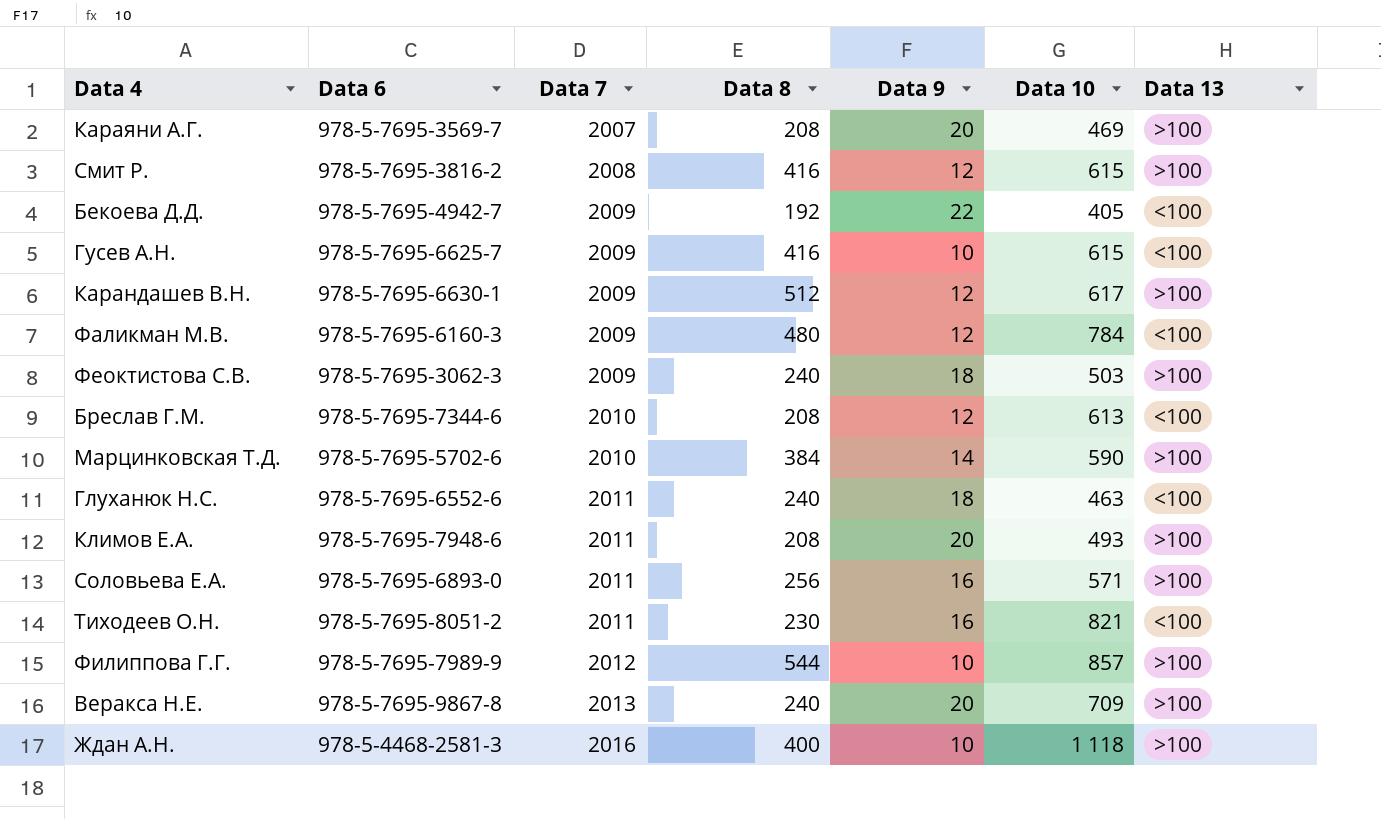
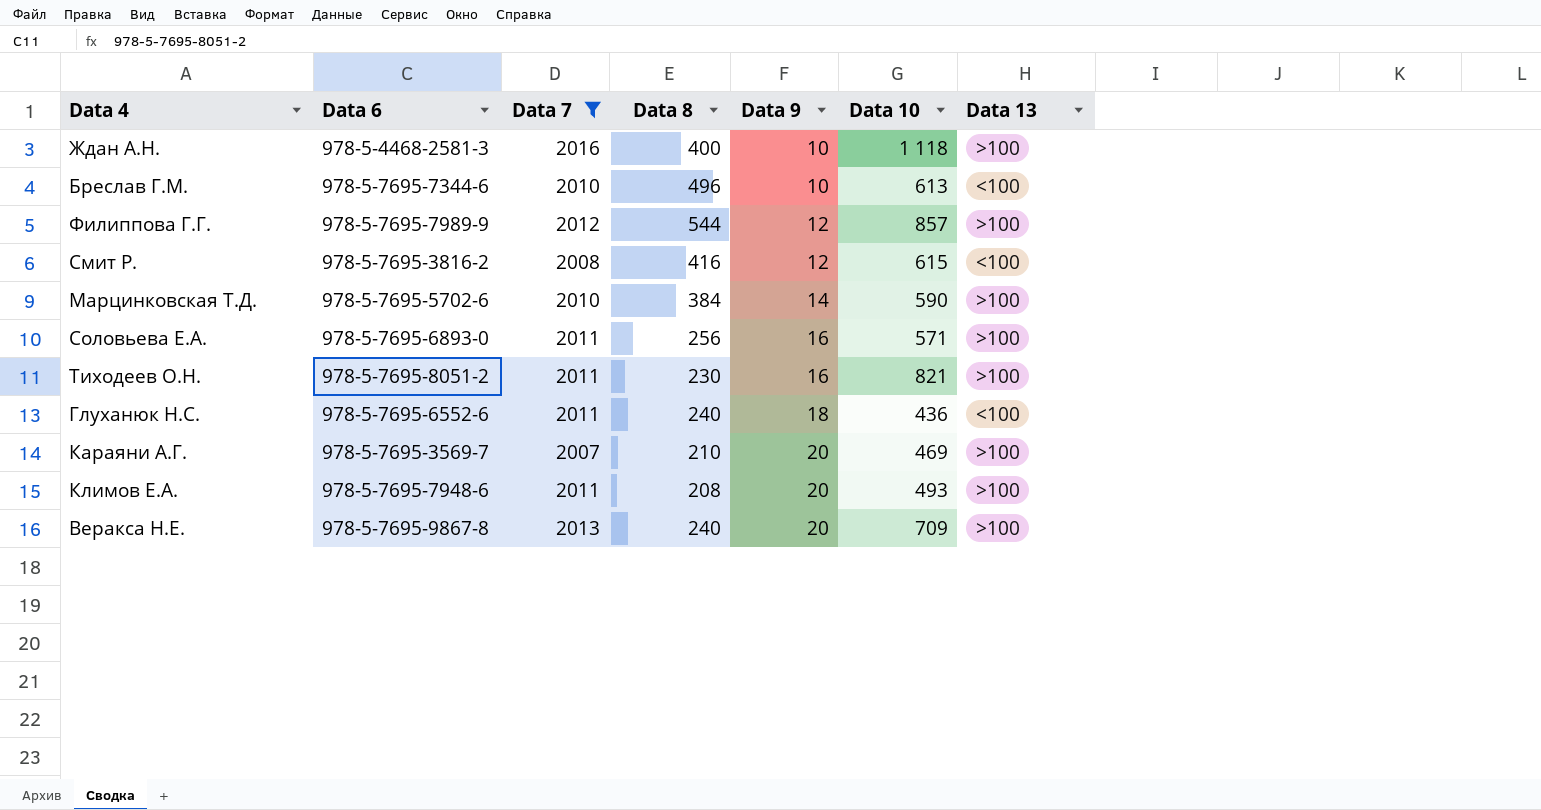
filter: none -> Data 7 != 2009
row order: Data 7 ascending -> Data 9 ascending
Бреслав Г.М. | Data 8: 208 -> 496
Бреслав Г.М. | Data 9: 12 -> 10
Филиппова Г.Г. | Data 9: 10 -> 12
Смит Р. | Data 13: >100 -> <100
Тиходеев О.Н. | Data 13: <100 -> >100
Глуханюк Н.С. | Data 10: 463 -> 436
Караяни А.Г. | Data 8: 208 -> 210

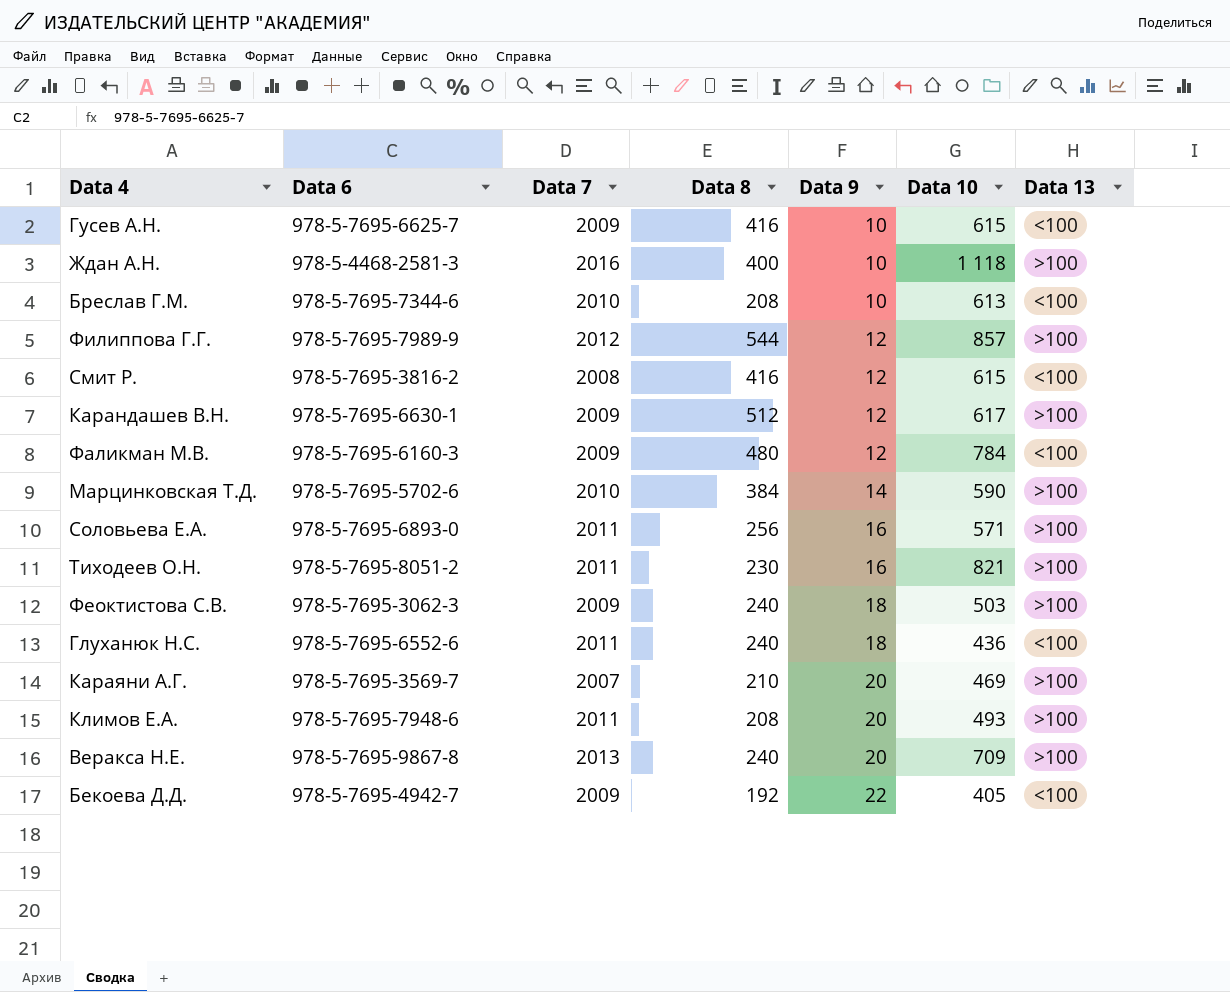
filter: Data 7 != 2009 -> none
Бреслав Г.М. | Data 8: 496 -> 208

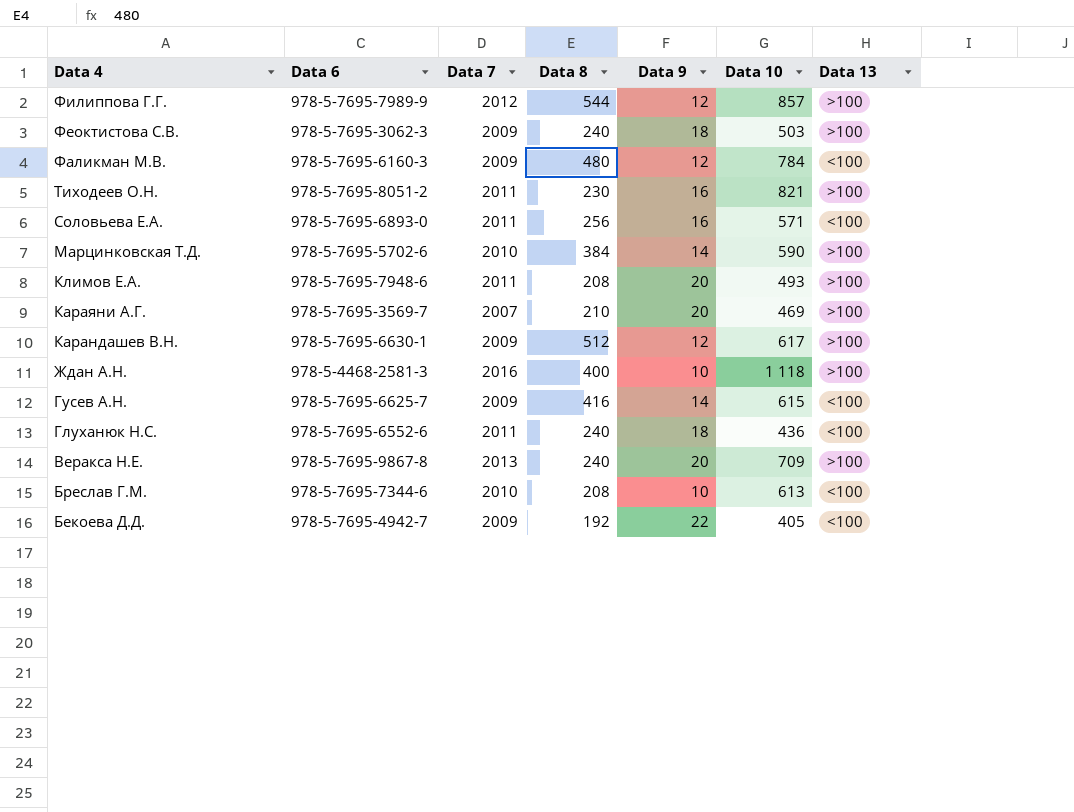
row order: Data 9 ascending -> Data 4 descending
row Смит Р.: 978-5-7695-3816-2 | 2008 | 416 | 12 | 615 | <100 -> none
Соловьева Е.А. | Data 13: >100 -> <100
Гусев А.Н. | Data 9: 10 -> 14

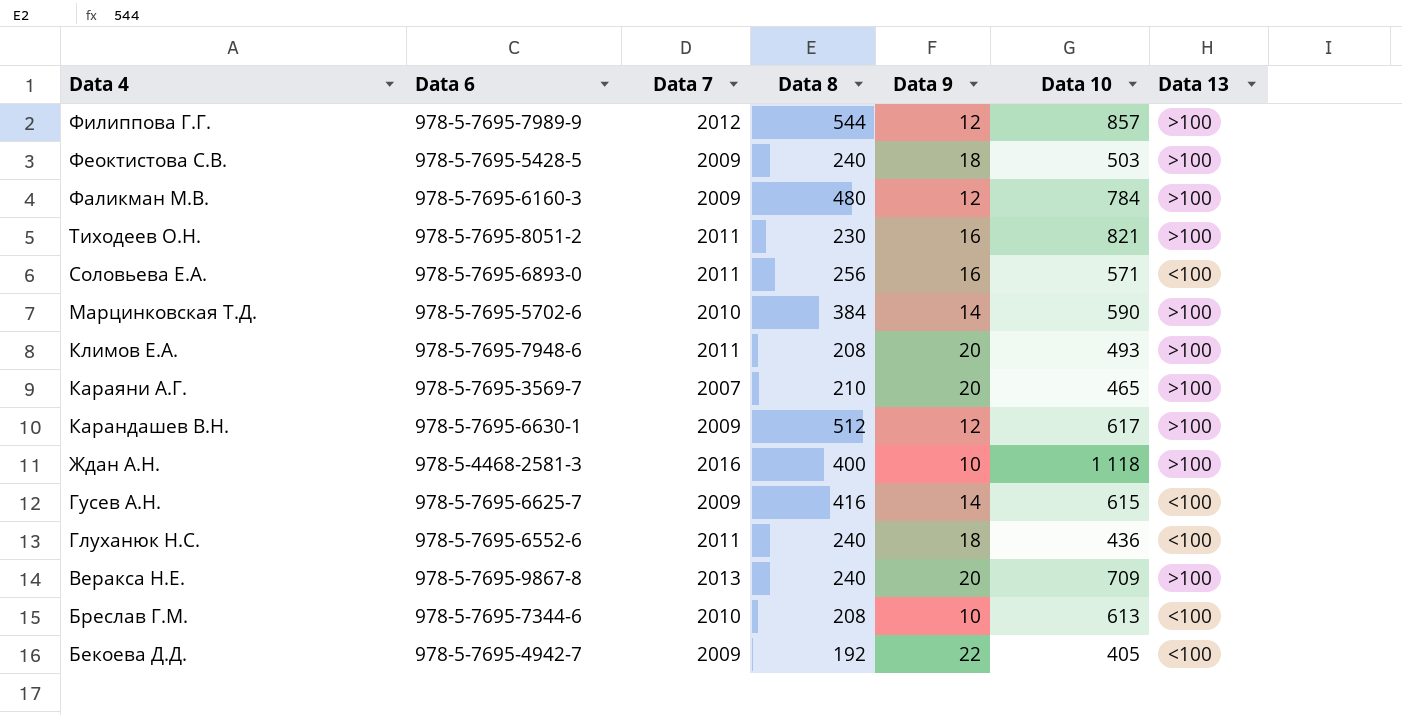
Феоктистова С.В. | Data 6: 978-5-7695-3062-3 -> 978-5-7695-5428-5
Фаликман М.В. | Data 13: <100 -> >100
Караяни А.Г. | Data 10: 469 -> 465

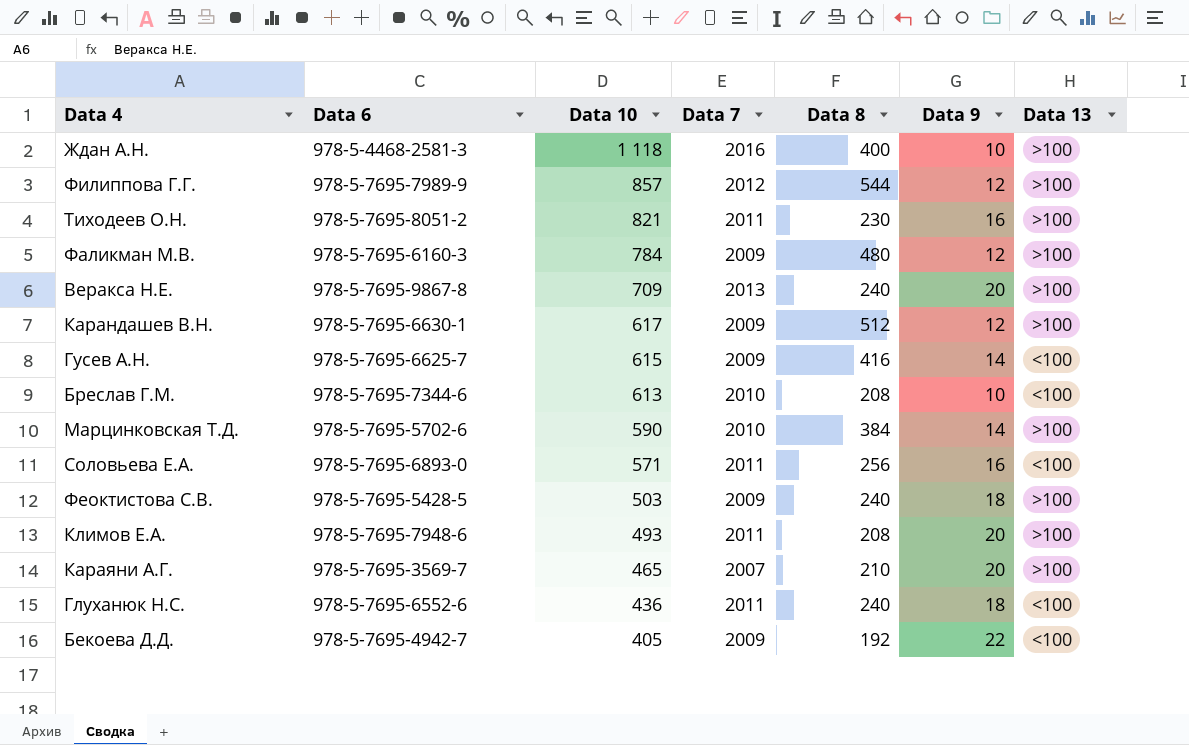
row order: Data 4 descending -> Data 10 descending
column Data 10 | position: 6 -> 3

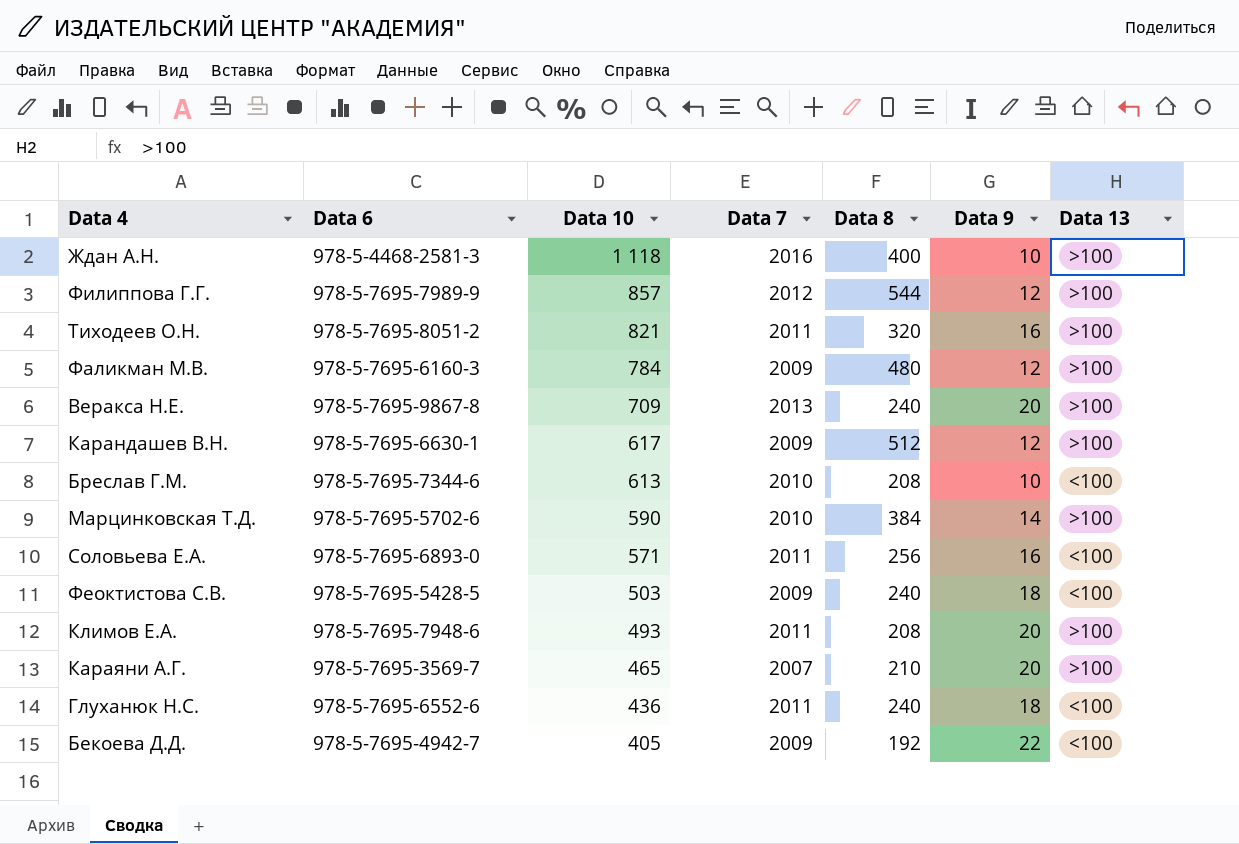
row Гусев А.Н.: 978-5-7695-6625-7 | 615 | 2009 | 416 | 14 | <100 -> none
Тиходеев О.Н. | Data 8: 230 -> 320
Феоктистова С.В. | Data 13: >100 -> <100

